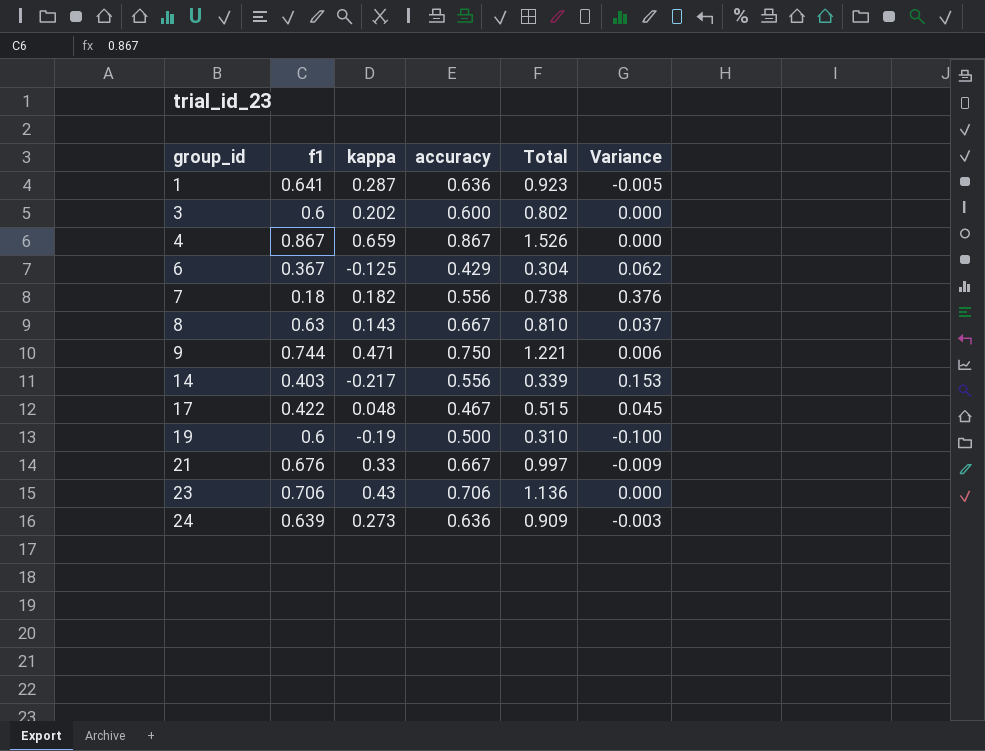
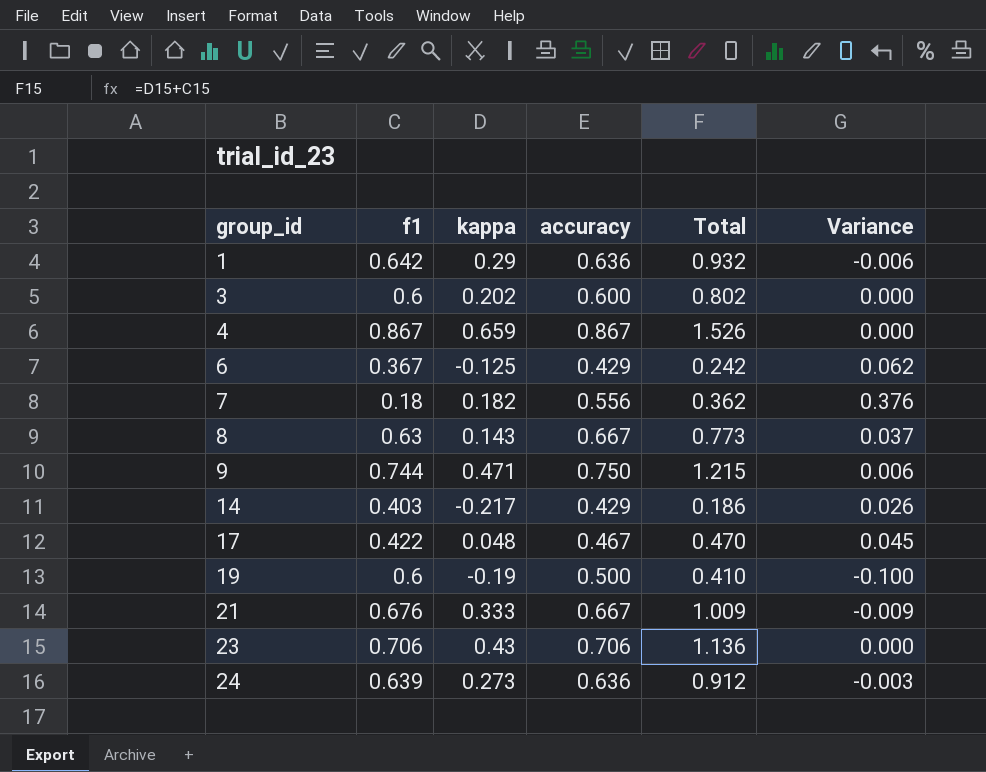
column Total | formula: [kappa] + [accuracy] -> [f1] + [kappa]
1 | f1: 0.641 -> 0.642
1 | kappa: 0.287 -> 0.29
1 | Variance: -0.005 -> -0.006
14 | accuracy: 0.556 -> 0.429
14 | Variance: 0.153 -> 0.026
21 | kappa: 0.33 -> 0.333

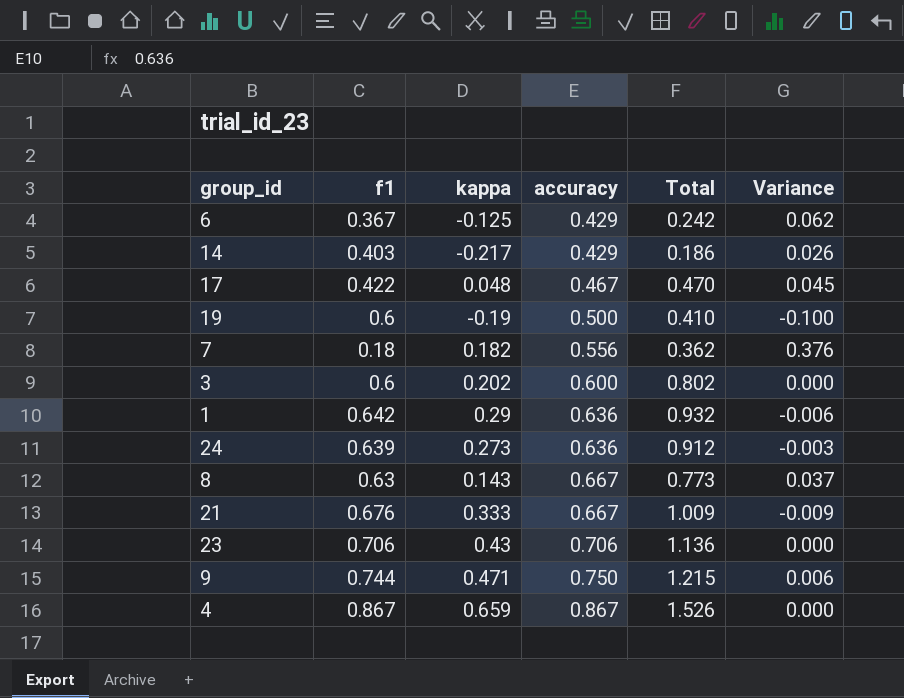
row order: group_id ascending -> accuracy ascending

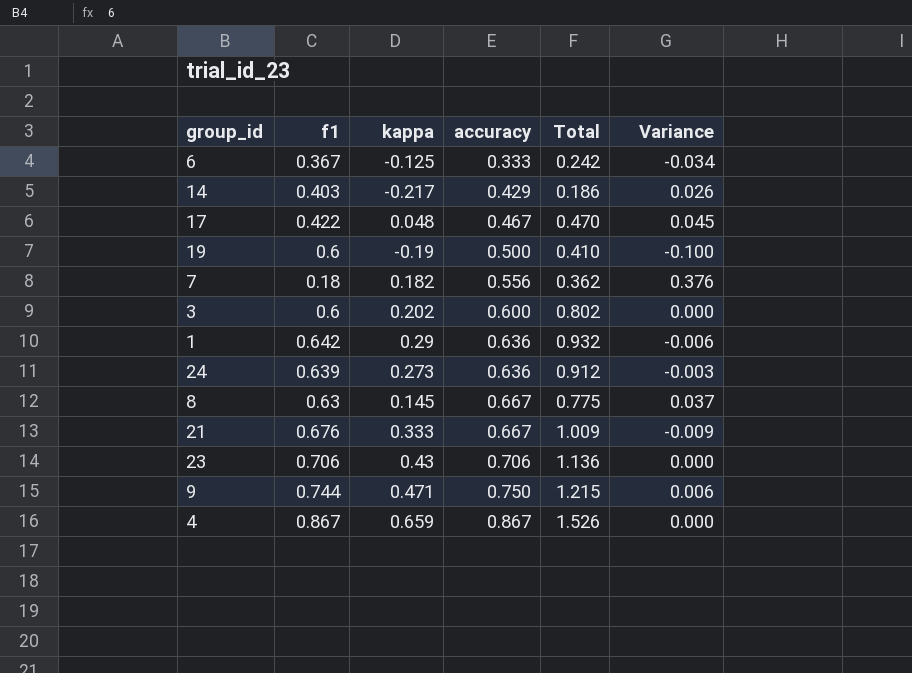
6 | accuracy: 0.429 -> 0.333
6 | Variance: 0.062 -> -0.034
8 | kappa: 0.143 -> 0.145
8 | Total: 0.773 -> 0.775

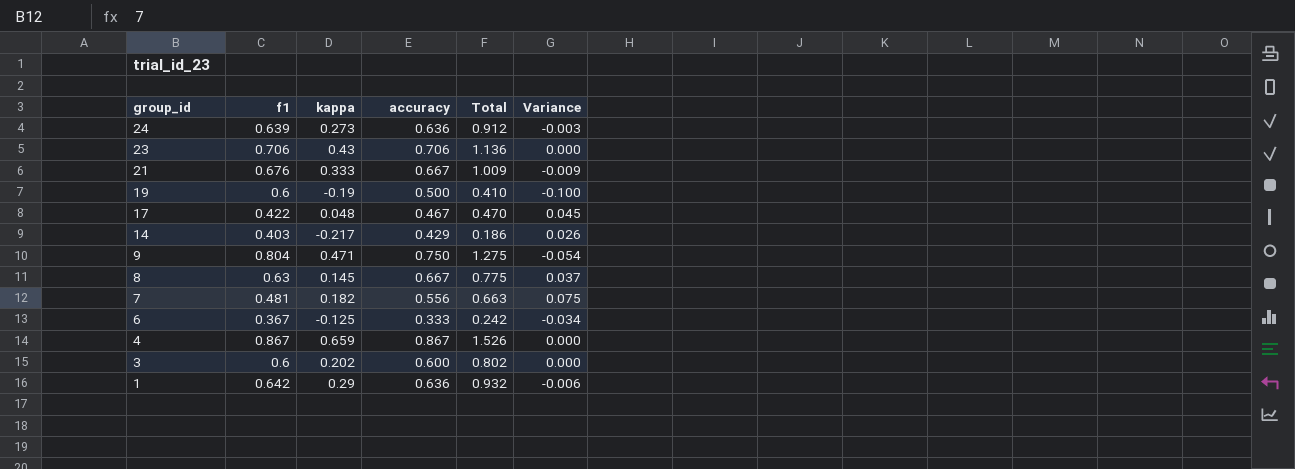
row order: accuracy ascending -> group_id descending
9 | f1: 0.744 -> 0.804
9 | Total: 1.215 -> 1.275
9 | Variance: 0.006 -> -0.054
7 | f1: 0.18 -> 0.481
7 | Total: 0.362 -> 0.663
7 | Variance: 0.376 -> 0.075

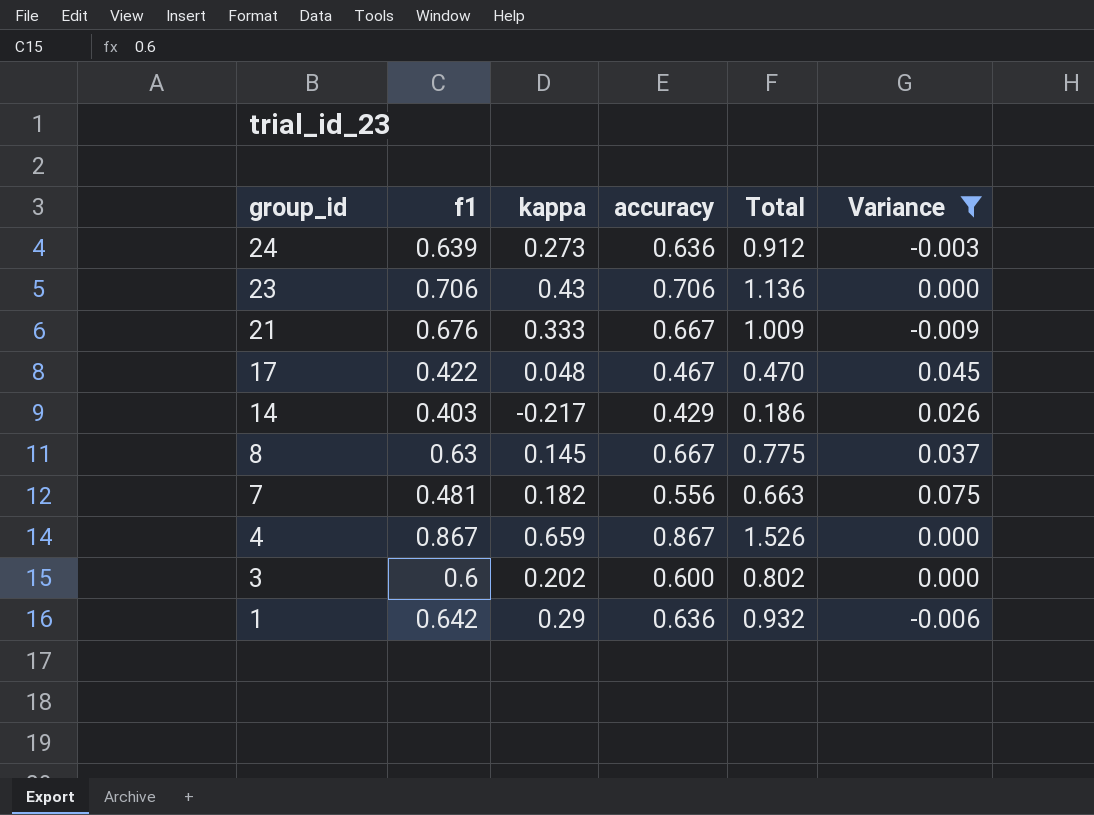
filter: none -> Variance >= -0.009

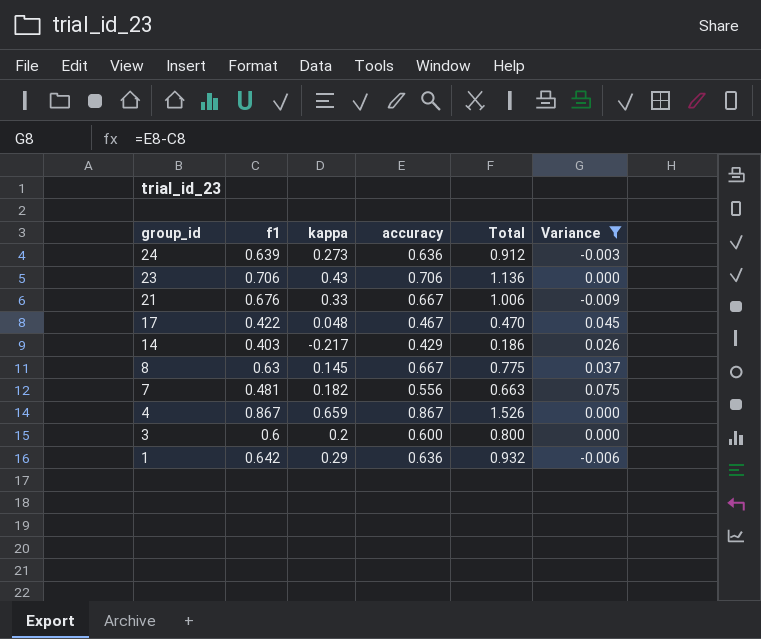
21 | kappa: 0.333 -> 0.33
21 | Total: 1.009 -> 1.006
3 | kappa: 0.202 -> 0.2
3 | Total: 0.802 -> 0.800

